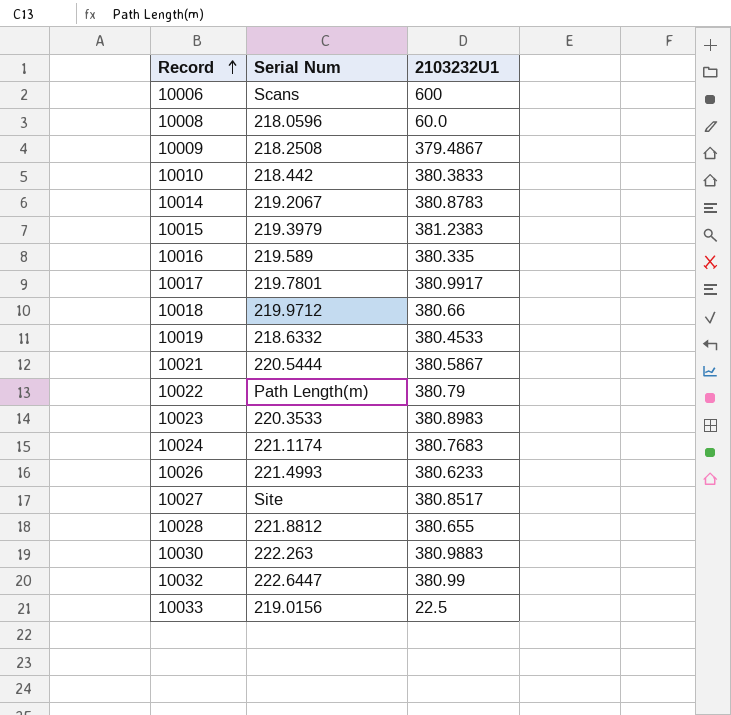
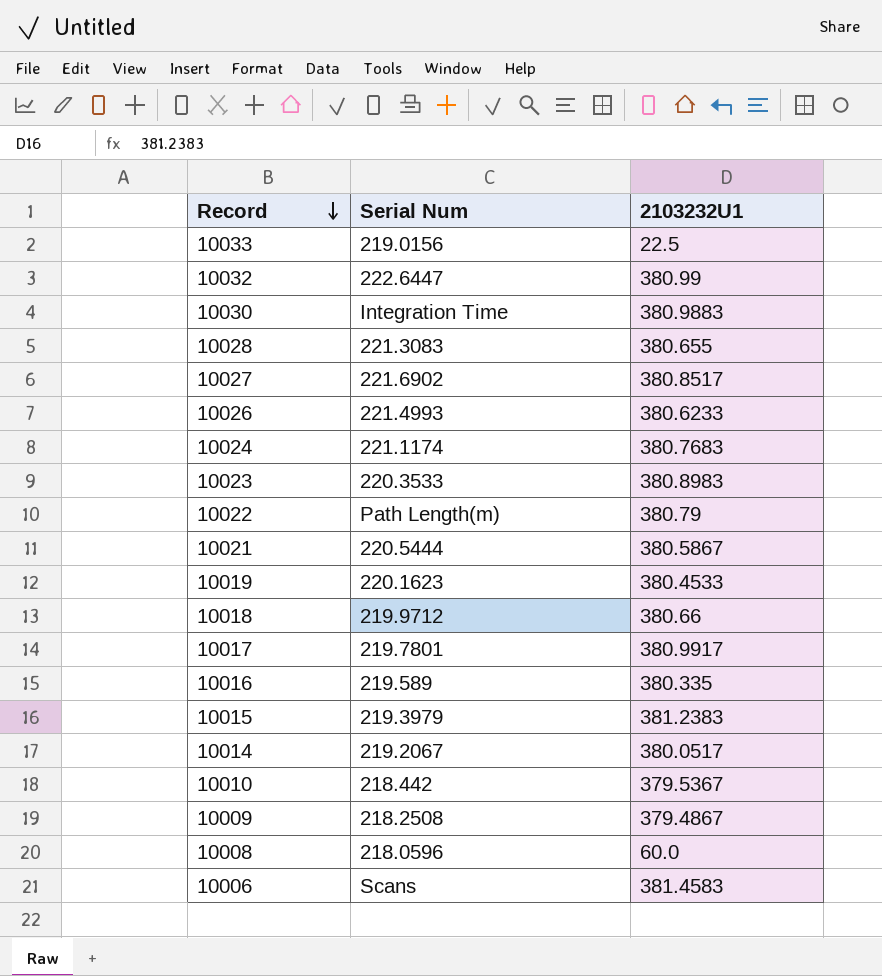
row order: Record ascending -> Record descending
10030 | Serial Num: 222.263 -> Integration Time
10028 | Serial Num: 221.8812 -> 221.3083
10027 | Serial Num: Site -> 221.6902
10019 | Serial Num: 218.6332 -> 220.1623
10014 | 2103232U1: 380.8783 -> 380.0517
10010 | 2103232U1: 380.3833 -> 379.5367
10006 | 2103232U1: 600 -> 381.4583

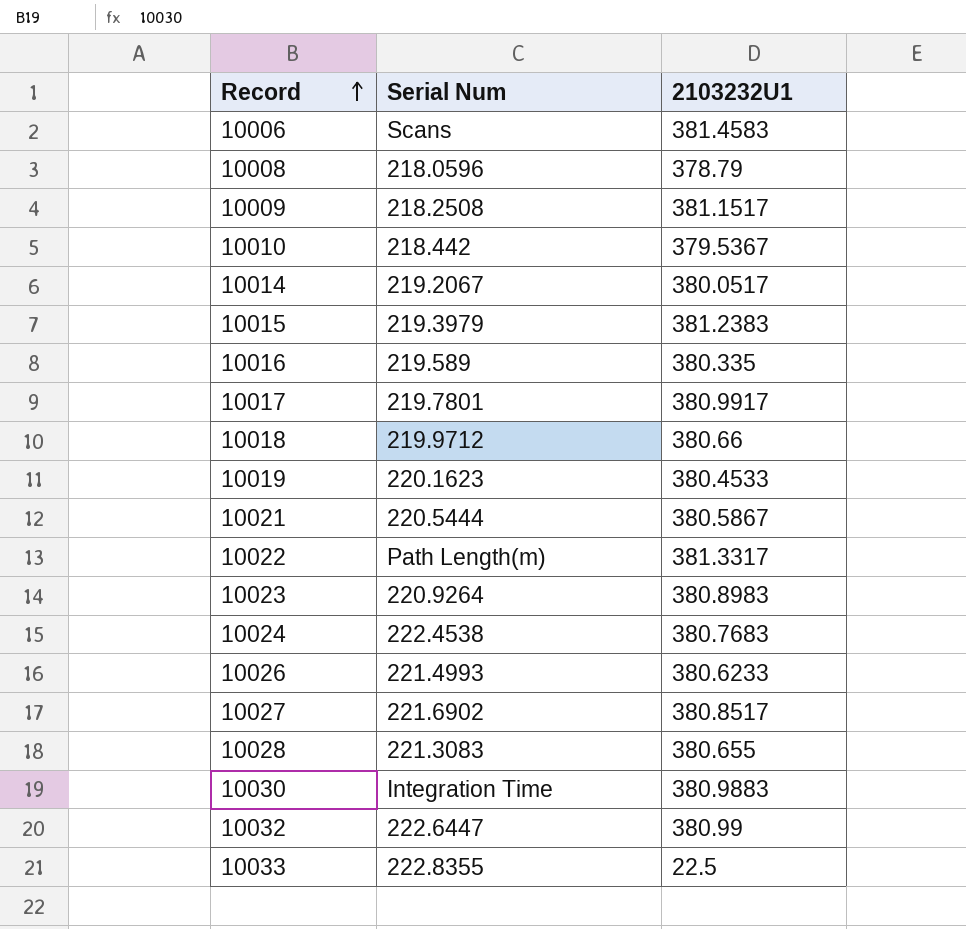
row order: Record descending -> Record ascending
10008 | 2103232U1: 60.0 -> 378.79
10009 | 2103232U1: 379.4867 -> 381.1517
10022 | 2103232U1: 380.79 -> 381.3317
10023 | Serial Num: 220.3533 -> 220.9264
10024 | Serial Num: 221.1174 -> 222.4538
10033 | Serial Num: 219.0156 -> 222.8355

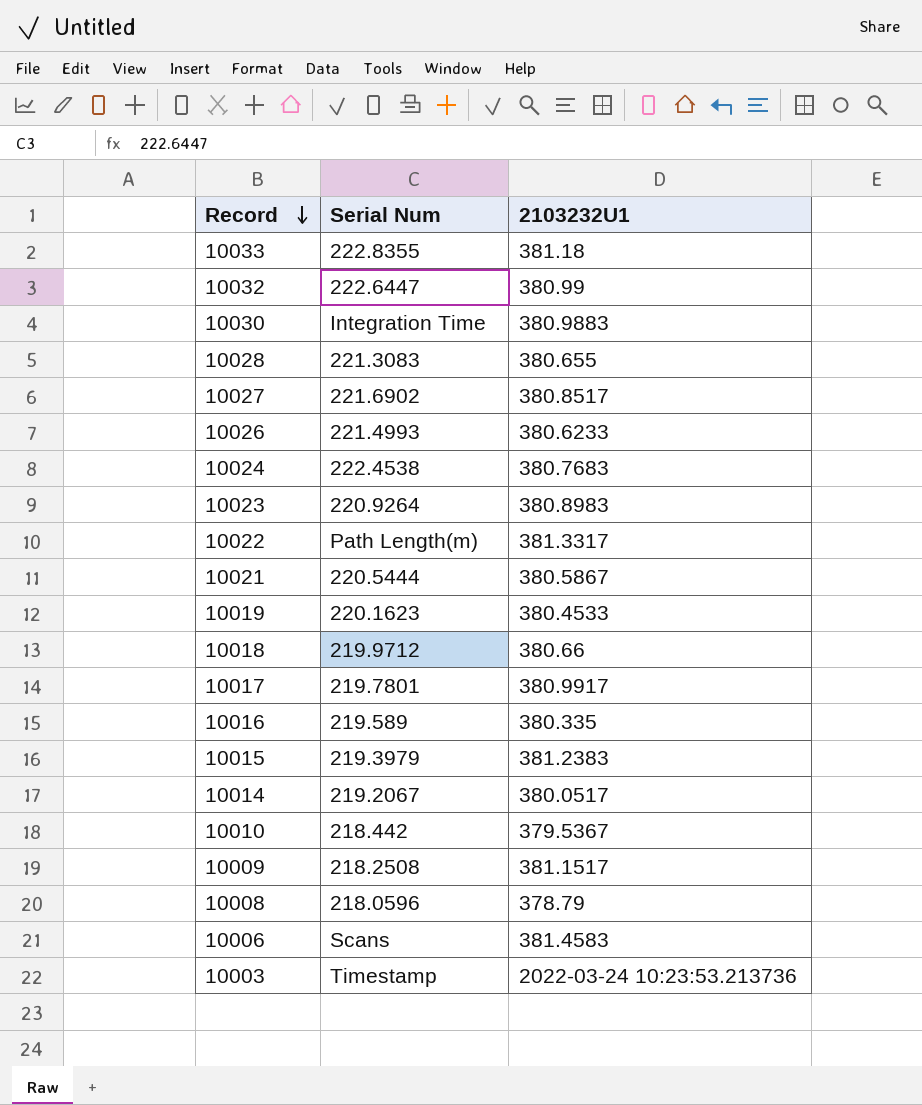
row order: Record ascending -> Record descending
10033 | 2103232U1: 22.5 -> 381.18
row 10003: none -> Timestamp | 2022-03-24 10:23:53.213736

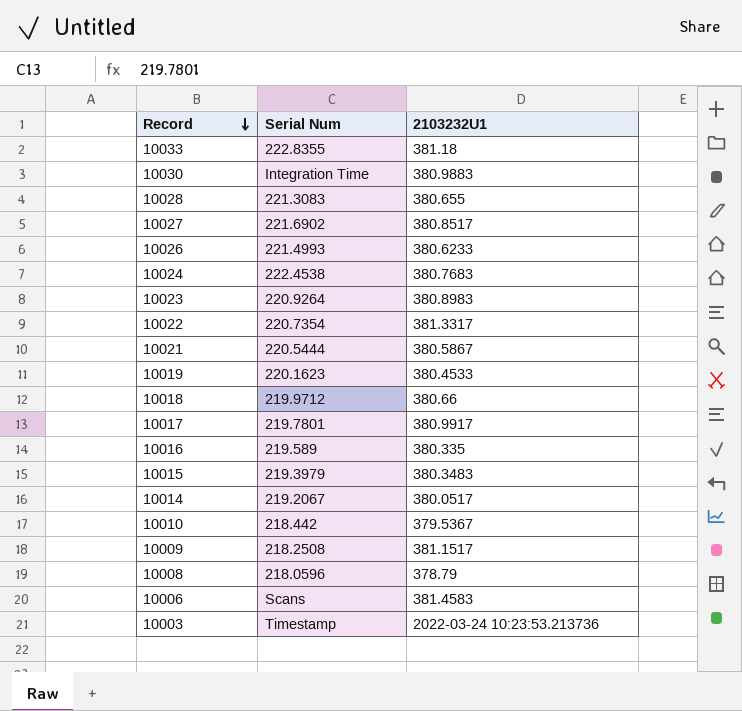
row 10032: 222.6447 | 380.99 -> none
10022 | Serial Num: Path Length(m) -> 220.7354
10015 | 2103232U1: 381.2383 -> 380.3483

